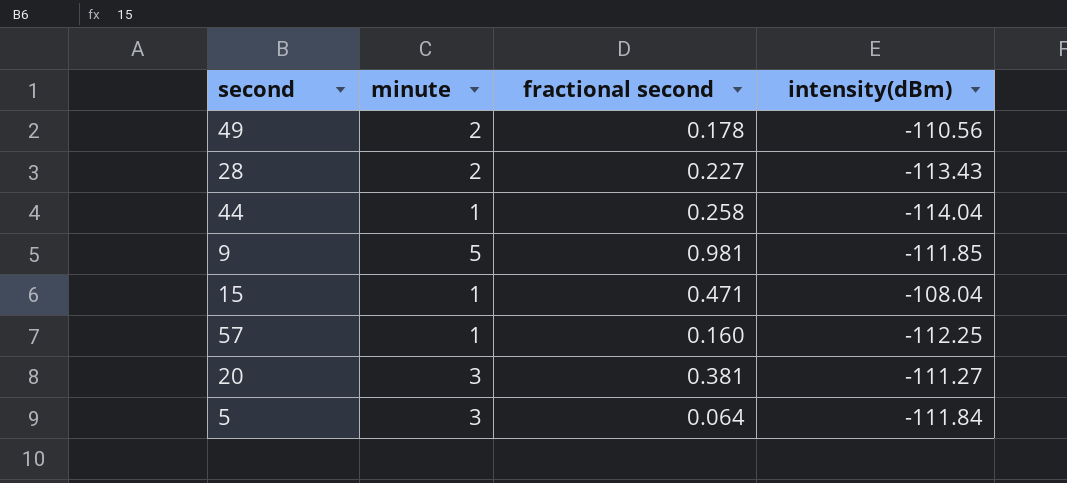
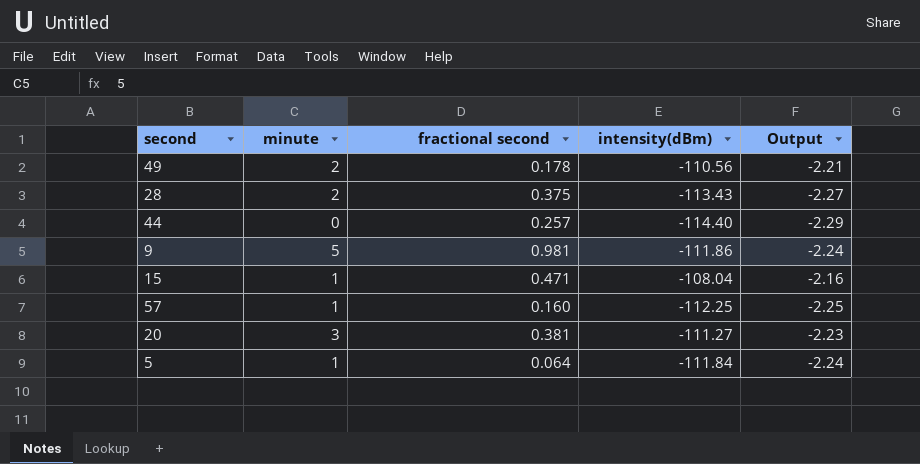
column Output | formula: none -> [intensity(dBm)] * 0.02
28 | fractional second: 0.227 -> 0.375
44 | minute: 1 -> 0
44 | fractional second: 0.258 -> 0.257
44 | intensity(dBm): -114.04 -> -114.40
9 | intensity(dBm): -111.85 -> -111.86
5 | minute: 3 -> 1

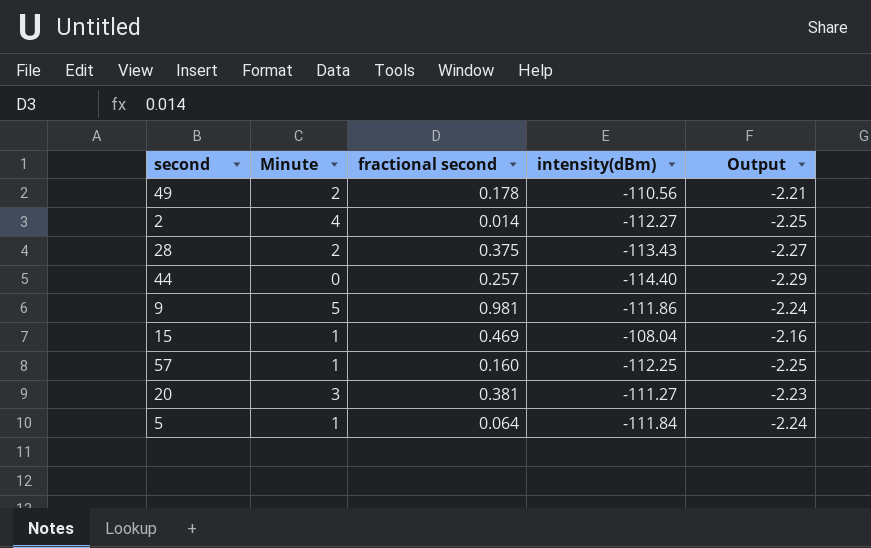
column name: minute -> Minute
row 2: none -> 4 | 0.014 | -112.27 | -2.25
15 | fractional second: 0.471 -> 0.469

